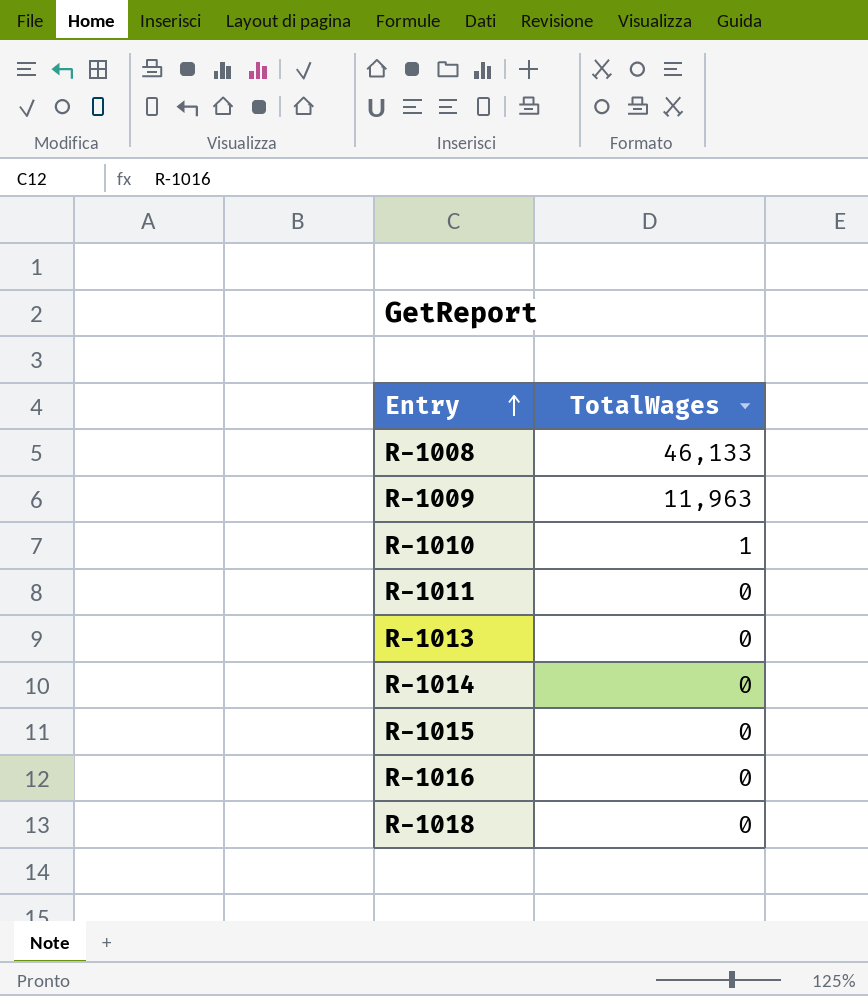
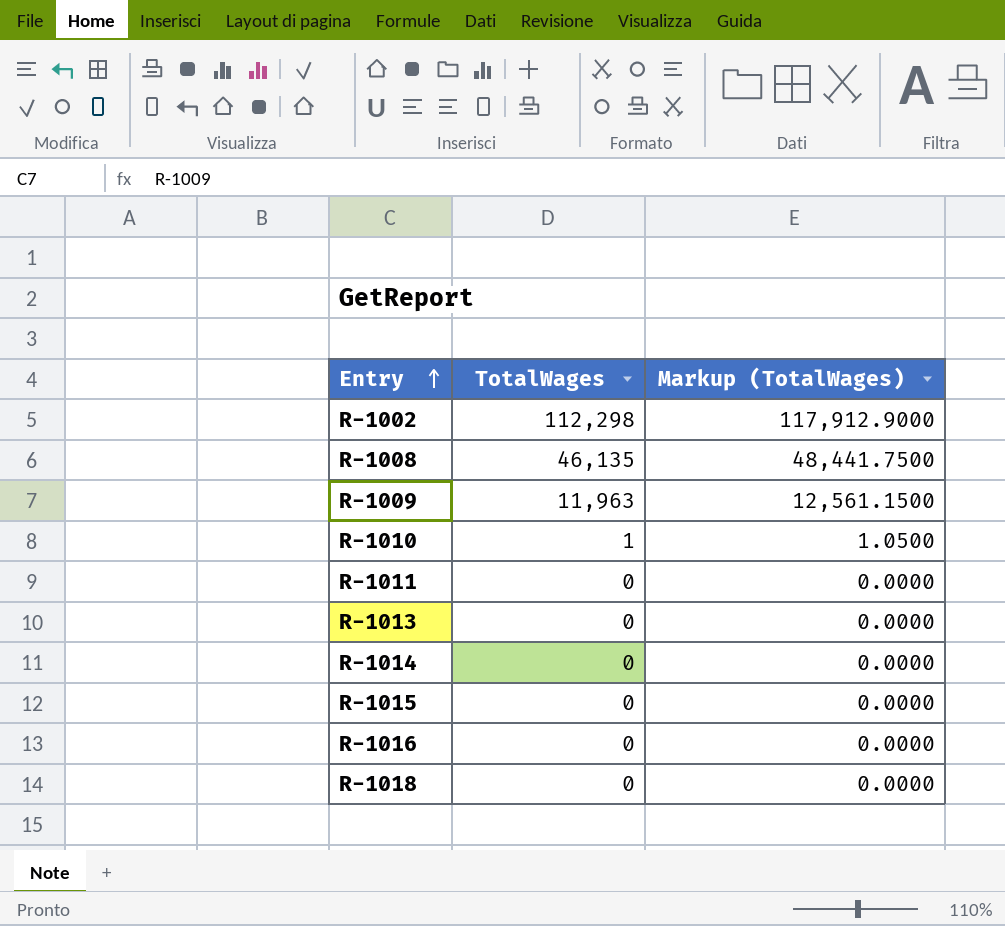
column Markup (TotalWages) | formula: none -> [TotalWages] * 1.05
row R-1002: none -> 112,298 | 117,912.9000
R-1008 | TotalWages: 46,133 -> 46,135

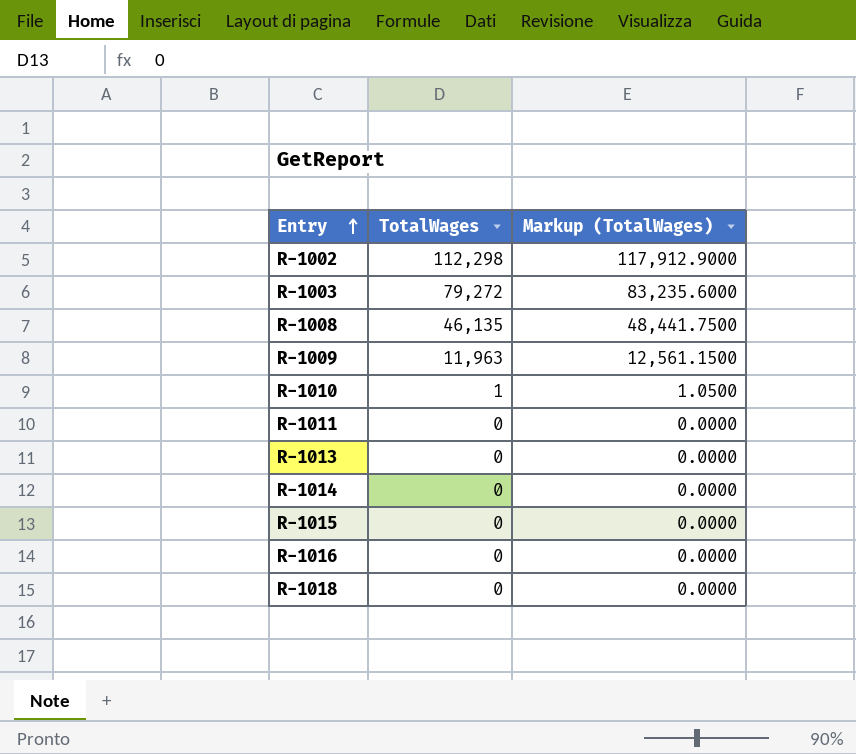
row R-1003: none -> 79,272 | 83,235.6000

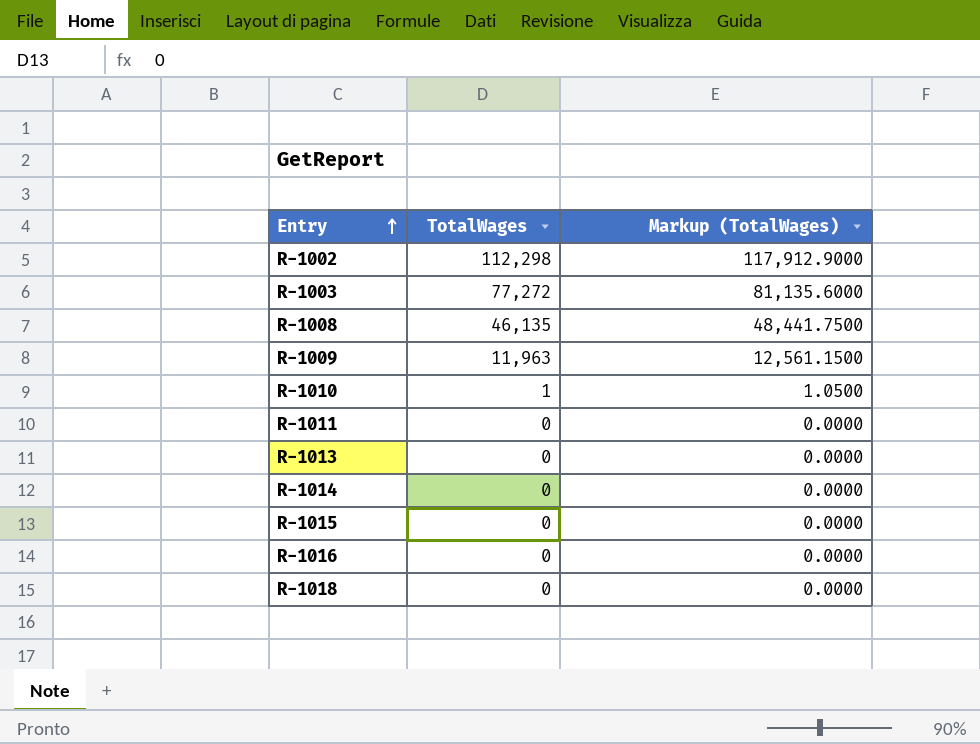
R-1003 | TotalWages: 79,272 -> 77,272
R-1003 | Markup (TotalWages): 83,235.6000 -> 81,135.6000

